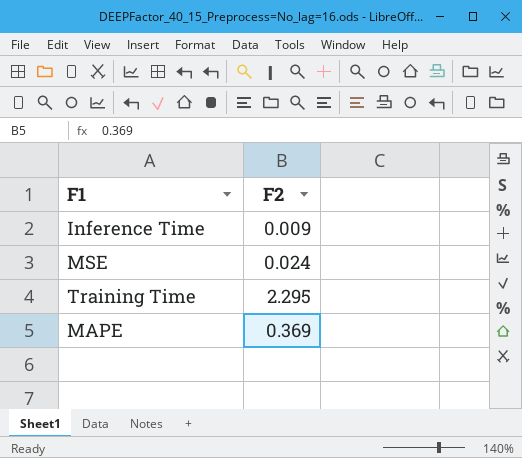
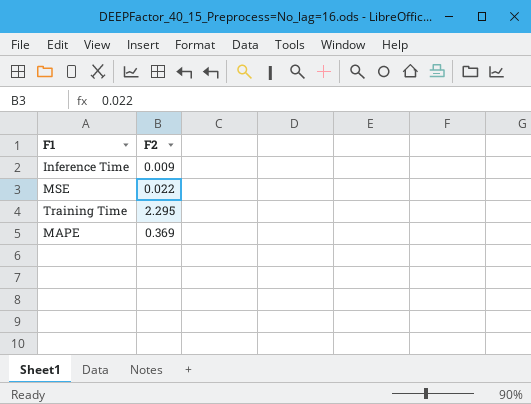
MSE | F2: 0.024 -> 0.022

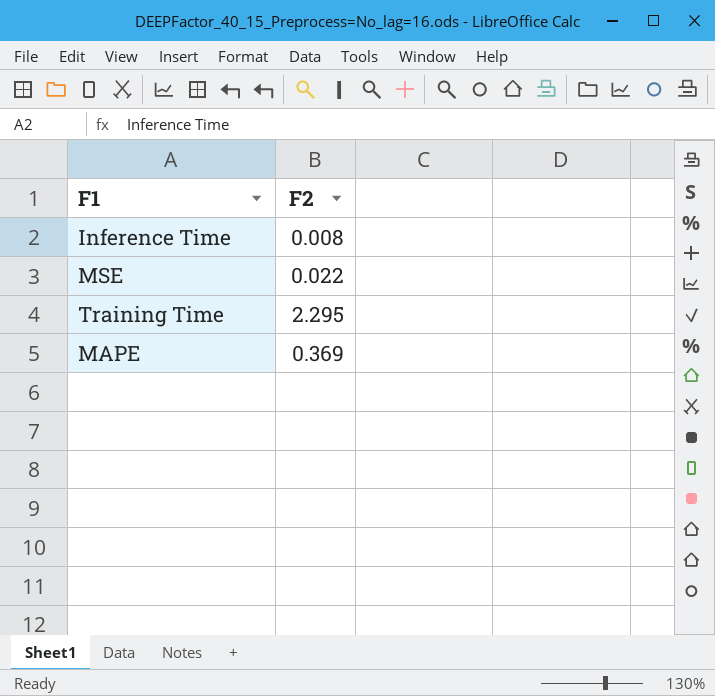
Inference Time | F2: 0.009 -> 0.008

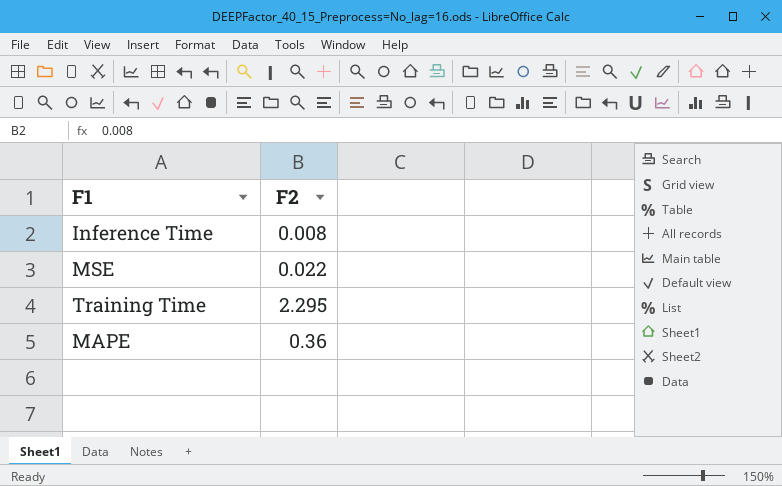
MAPE | F2: 0.369 -> 0.36

